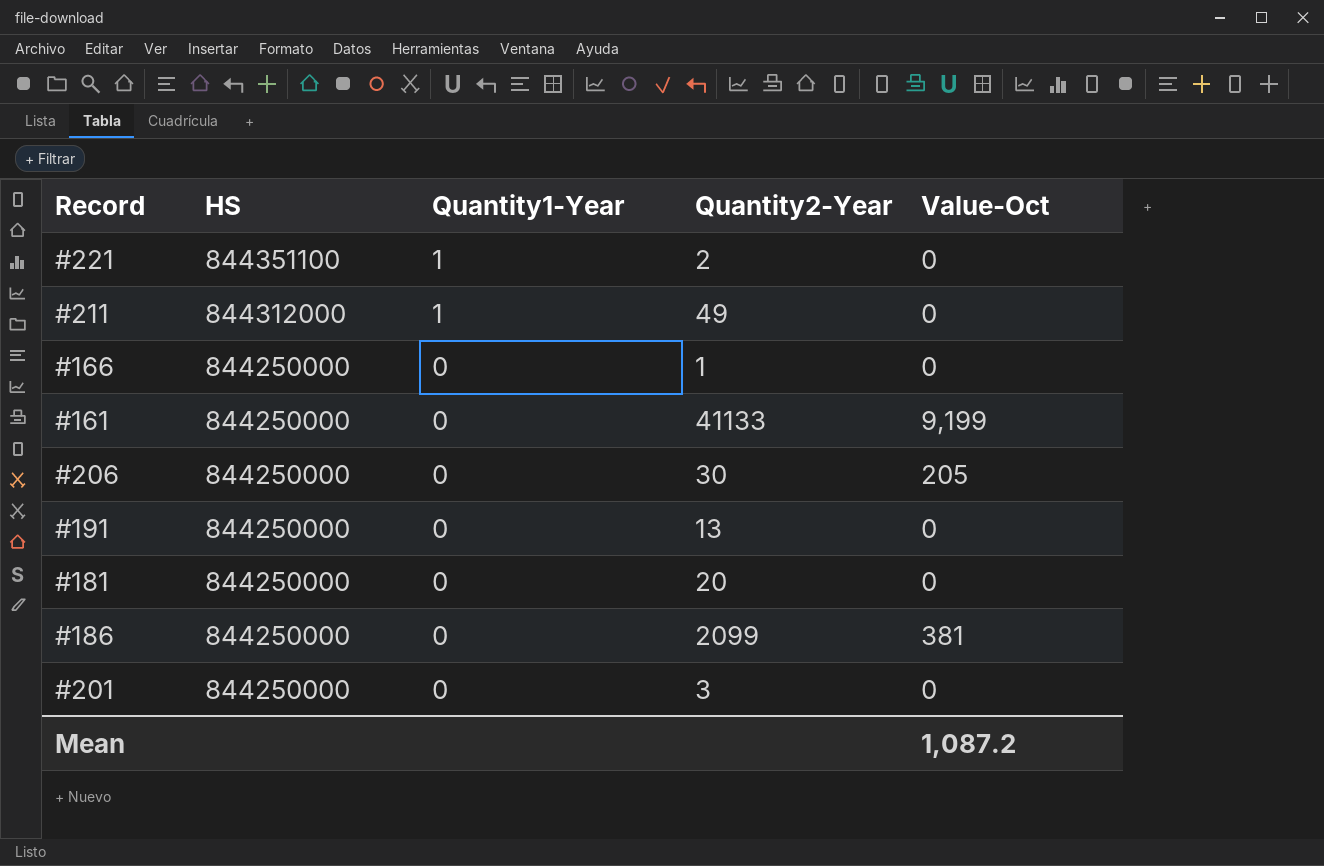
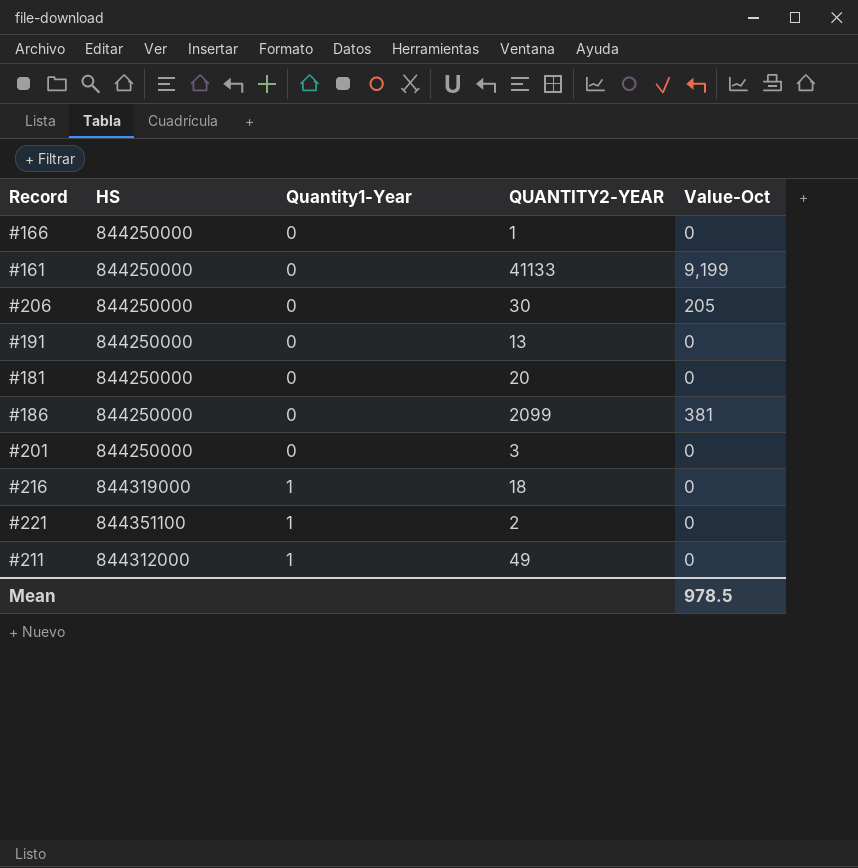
row order: HS descending -> Quantity1-Year ascending
column name: Quantity2-Year -> QUANTITY2-YEAR
row #216: none -> 844319000 | 1 | 18 | 0
Mean | Value-Oct: 1,087.2 -> 978.5

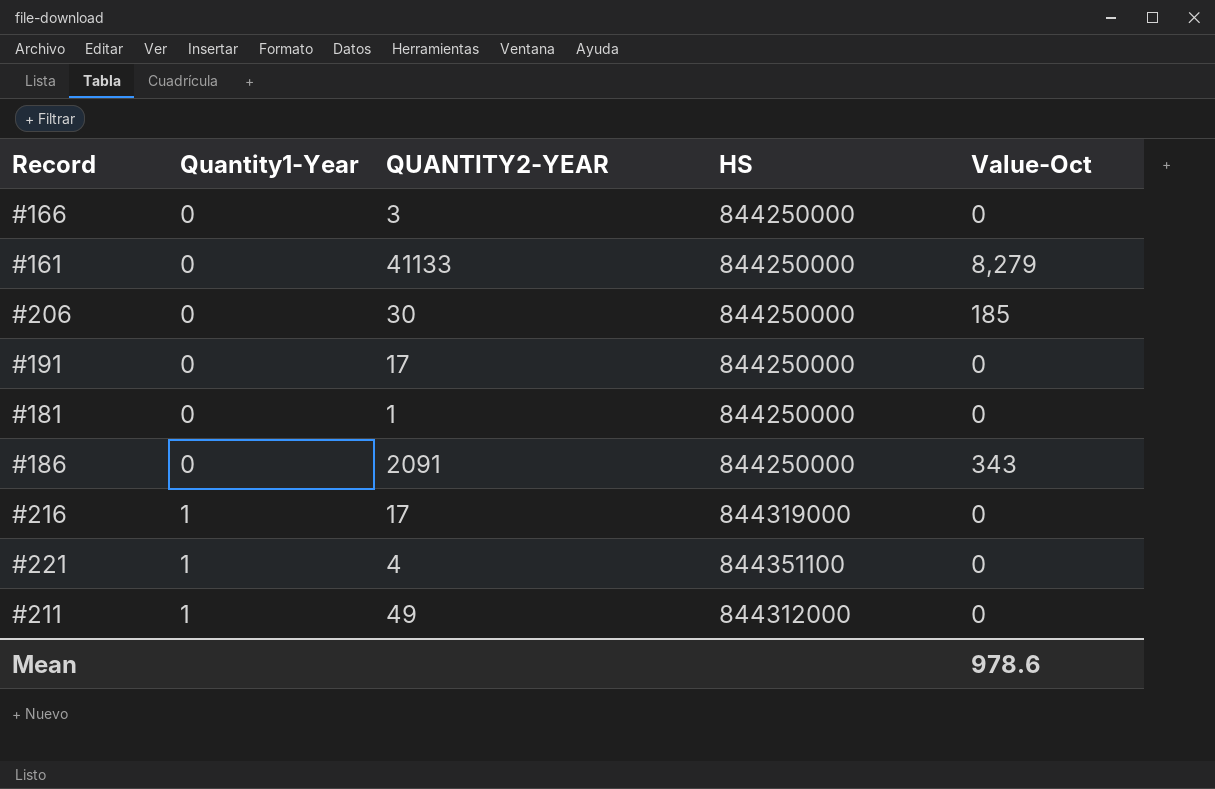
column HS | position: 2 -> 4
row #201: 844250000 | 0 | 3 | 0 -> none
#166 | QUANTITY2-YEAR: 1 -> 3
#161 | Value-Oct: 9,199 -> 8,279
#206 | Value-Oct: 205 -> 185
#191 | QUANTITY2-YEAR: 13 -> 17
#181 | QUANTITY2-YEAR: 20 -> 1
#186 | QUANTITY2-YEAR: 2099 -> 2091
#186 | Value-Oct: 381 -> 343
#216 | QUANTITY2-YEAR: 18 -> 17
#221 | QUANTITY2-YEAR: 2 -> 4
Mean | Value-Oct: 978.5 -> 978.6

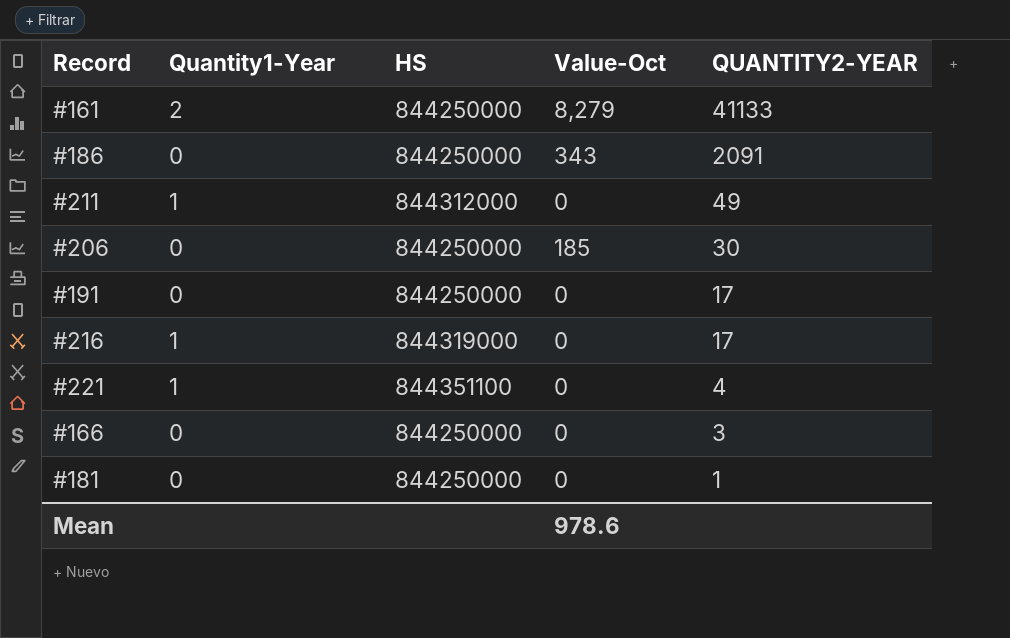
row order: Quantity1-Year ascending -> QUANTITY2-YEAR descending
column QUANTITY2-YEAR | position: 3 -> 5
#161 | Quantity1-Year: 0 -> 2

